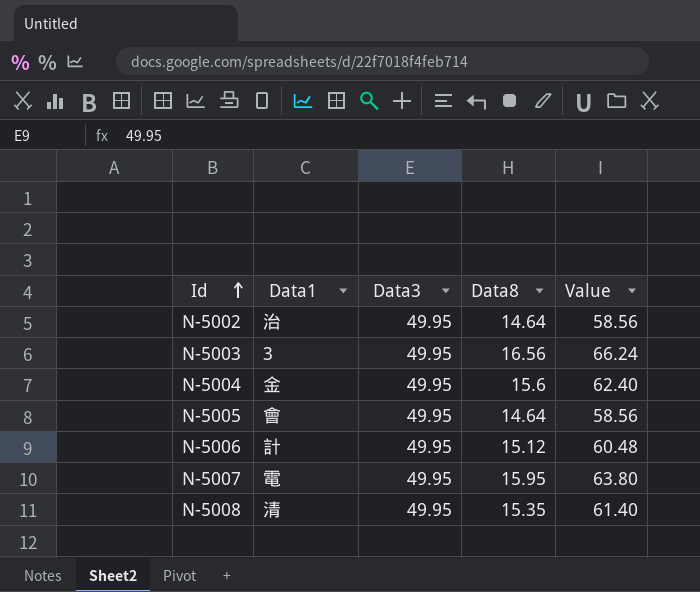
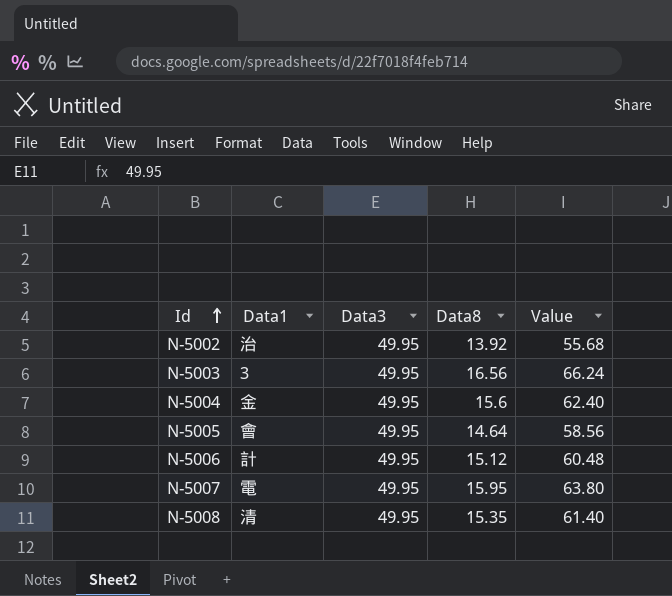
N-5002 | Data8: 14.64 -> 13.92
N-5002 | Value: 58.56 -> 55.68

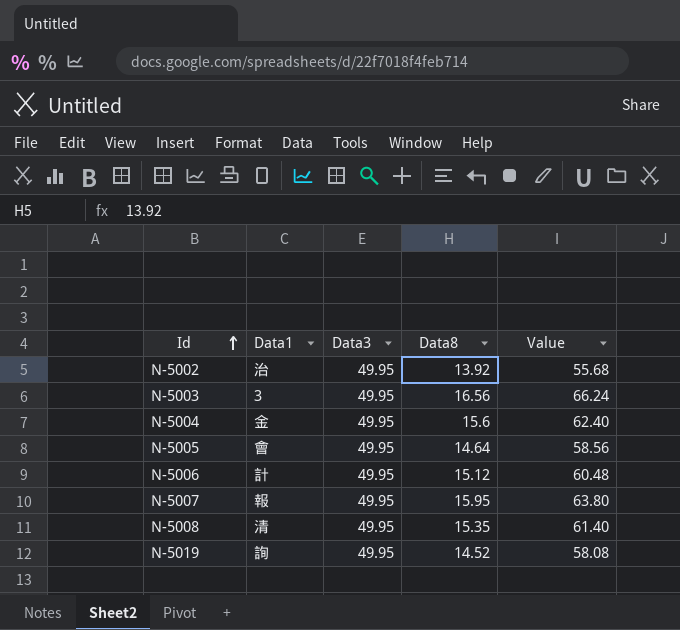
N-5007 | Data1: 電 -> 報
row N-5019: none -> 詢 | 49.95 | 14.52 | 58.08

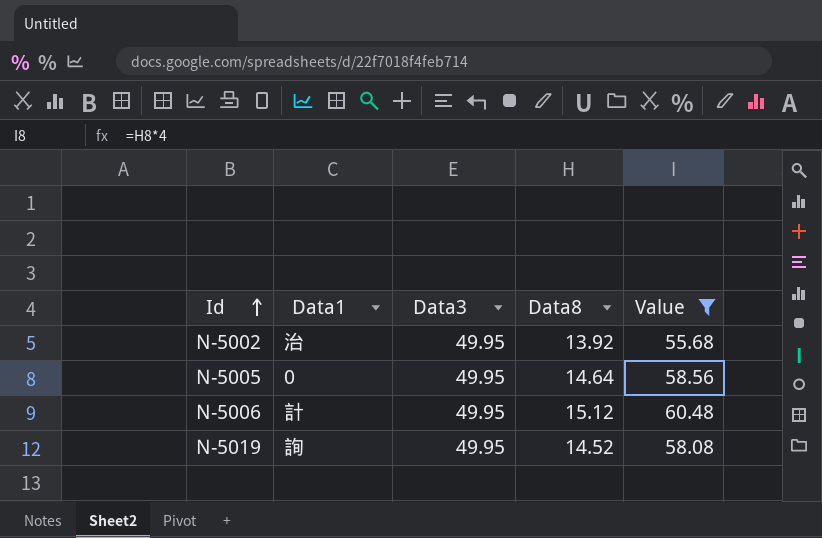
filter: none -> Value <= 60.48
N-5005 | Data1: 會 -> 0

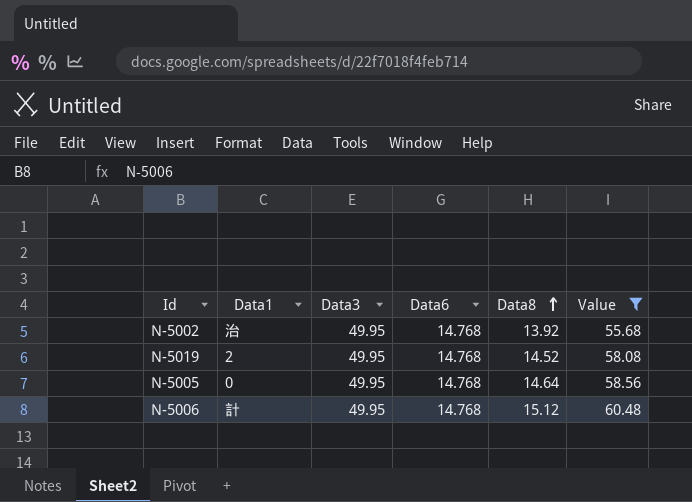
row order: Id ascending -> Data8 ascending
column Data6 | position: none -> 4
N-5019 | Data1: 詢 -> 2

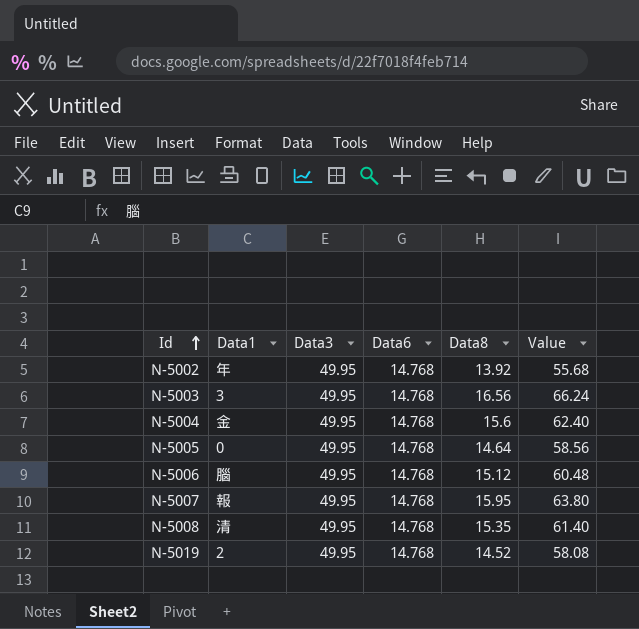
filter: Value <= 60.48 -> none
row order: Data8 ascending -> Id ascending
N-5002 | Data1: 治 -> 年
N-5006 | Data1: 計 -> 腦

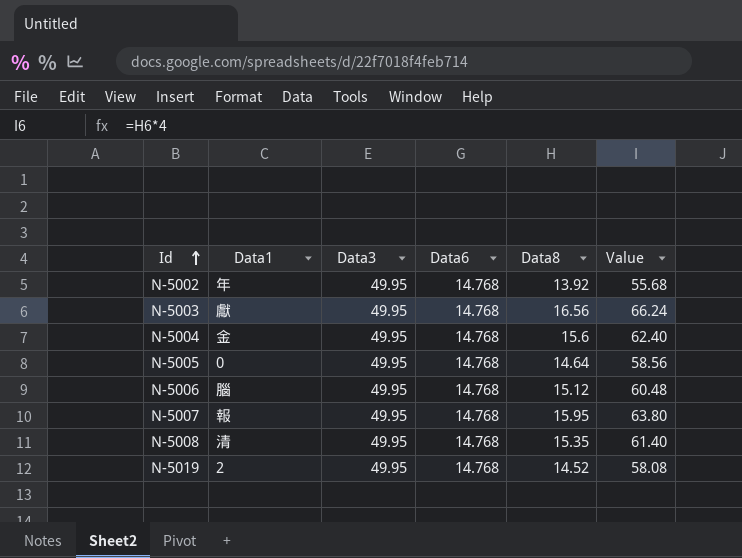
N-5003 | Data1: 3 -> 獻

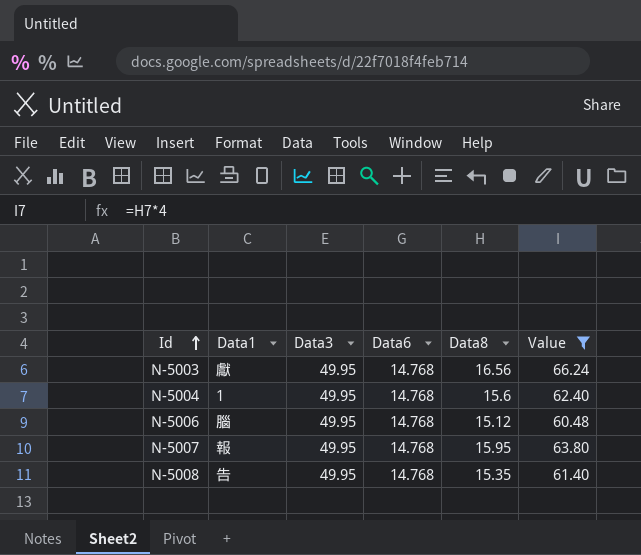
filter: none -> Value >= 60.48
N-5004 | Data1: 金 -> 1
N-5008 | Data1: 清 -> 告

